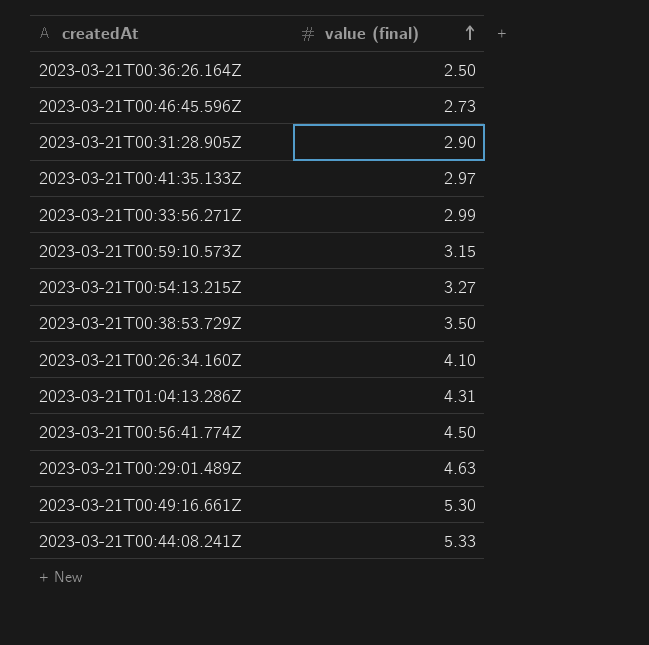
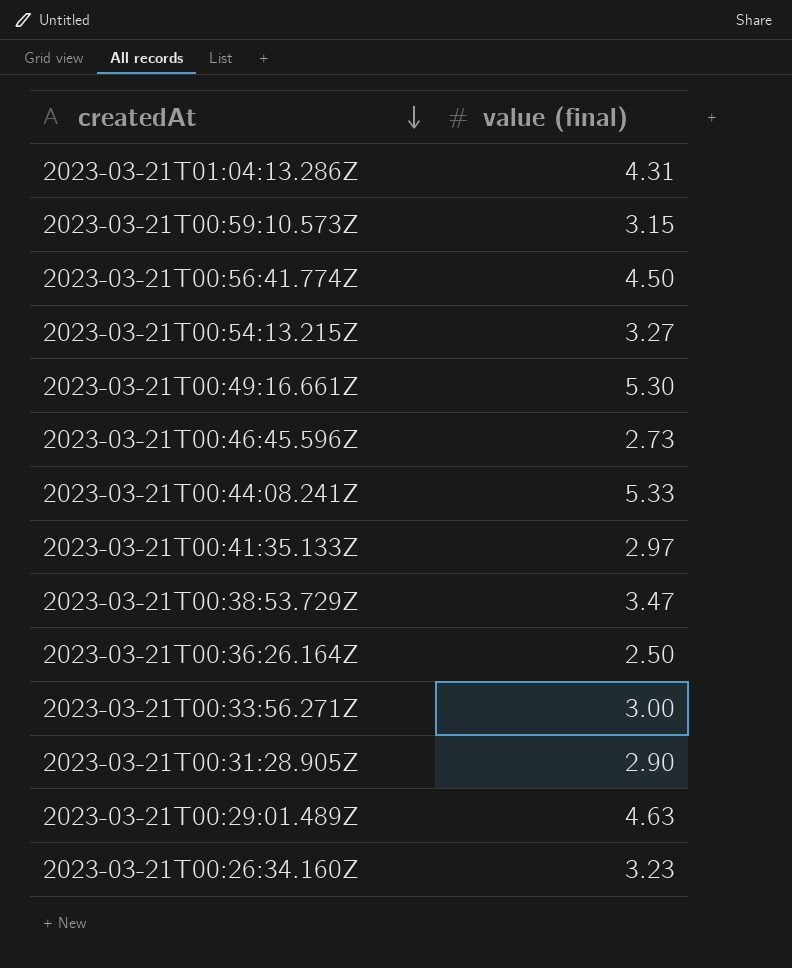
row order: value (final) ascending -> createdAt descending
2023-03-21T00:38:53.729Z | value (final): 3.50 -> 3.47
2023-03-21T00:33:56.271Z | value (final): 2.99 -> 3.00
2023-03-21T00:26:34.160Z | value (final): 4.10 -> 3.23

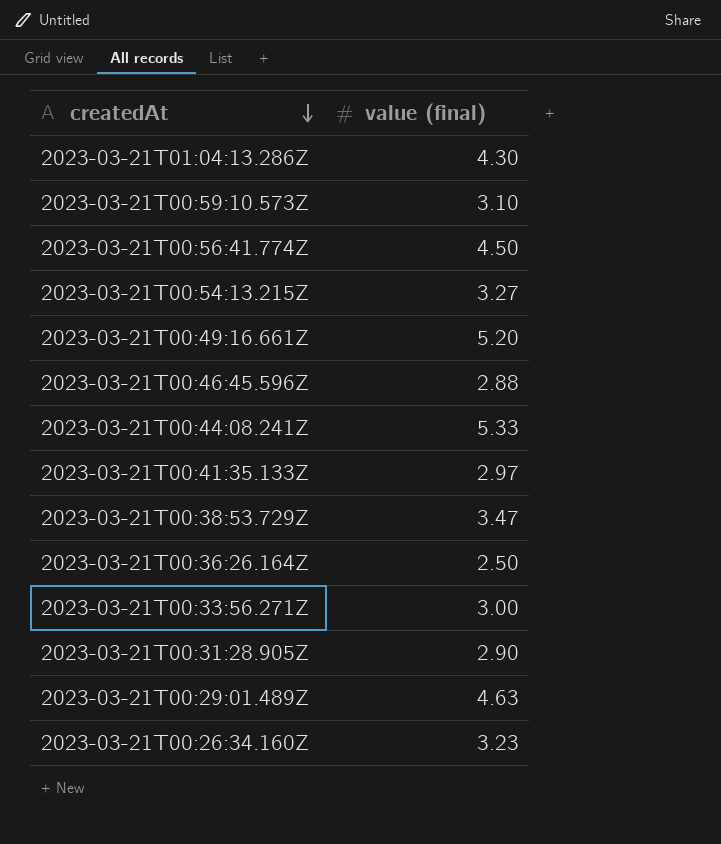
2023-03-21T01:04:13.286Z | value (final): 4.31 -> 4.30
2023-03-21T00:59:10.573Z | value (final): 3.15 -> 3.10
2023-03-21T00:49:16.661Z | value (final): 5.30 -> 5.20
2023-03-21T00:46:45.596Z | value (final): 2.73 -> 2.88

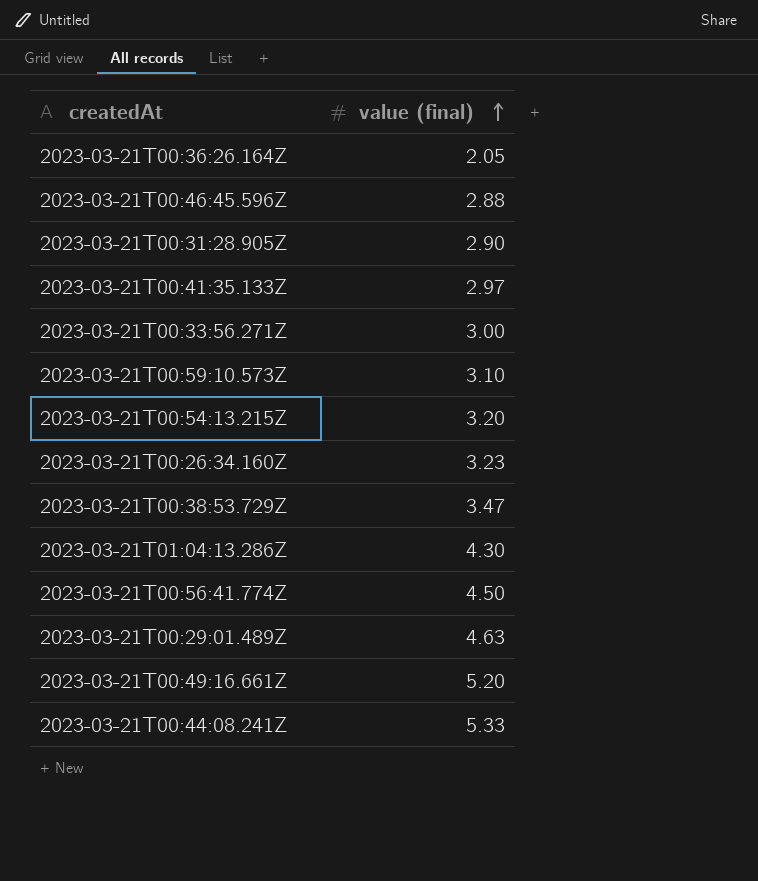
row order: createdAt descending -> value (final) ascending
2023-03-21T00:36:26.164Z | value (final): 2.50 -> 2.05
2023-03-21T00:54:13.215Z | value (final): 3.27 -> 3.20

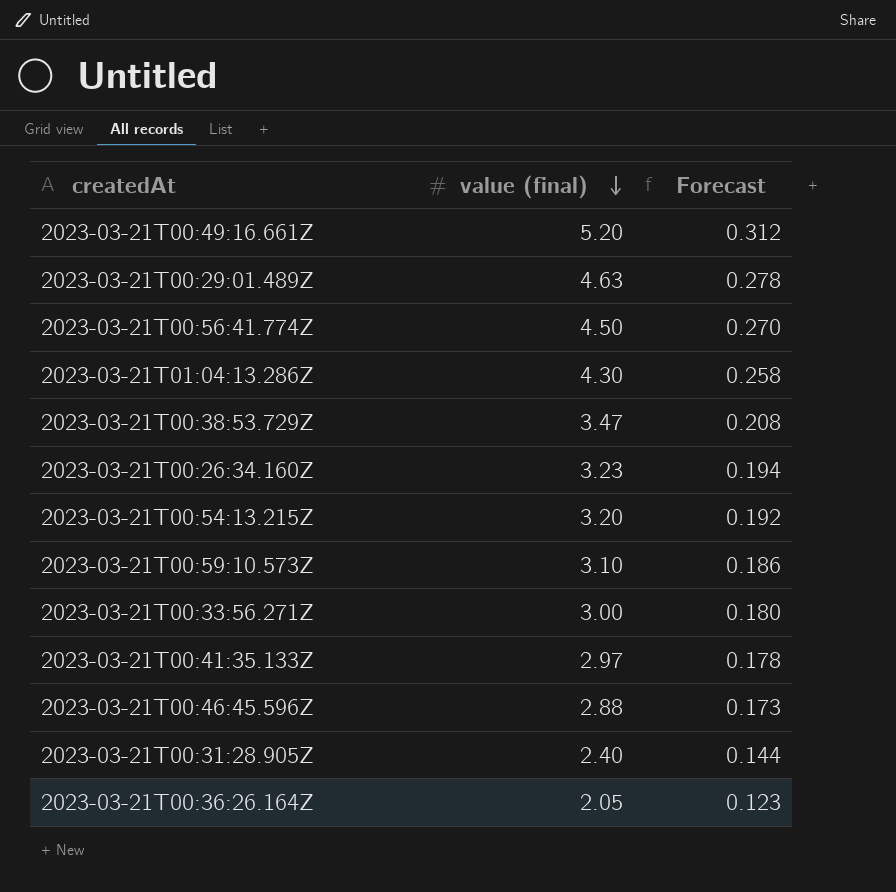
row order: value (final) ascending -> value (final) descending
column Forecast | formula: none -> [value (final)] * 0.06
row 2023-03-21T00:44:08.241Z: 5.33 -> none
2023-03-21T00:31:28.905Z | value (final): 2.90 -> 2.40

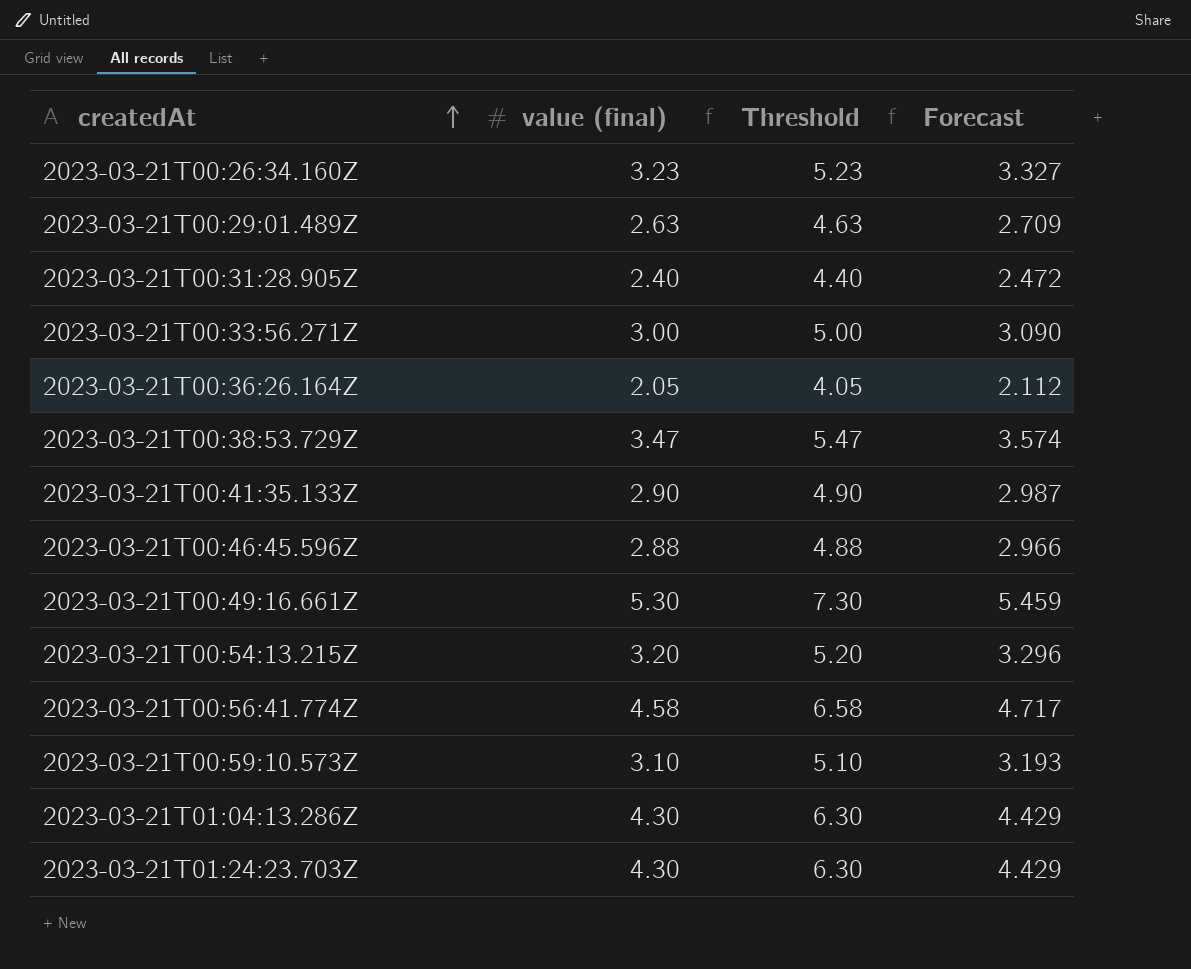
row order: value (final) descending -> createdAt ascending
column Threshold | formula: none -> [value (final)] + 2
column Forecast | formula: [value (final)] * 0.06 -> [value (final)] * 1.03
2023-03-21T00:29:01.489Z | value (final): 4.63 -> 2.63
2023-03-21T00:41:35.133Z | value (final): 2.97 -> 2.90
2023-03-21T00:49:16.661Z | value (final): 5.20 -> 5.30
2023-03-21T00:56:41.774Z | value (final): 4.50 -> 4.58
row 2023-03-21T01:24:23.703Z: none -> 4.30 | 6.30 | 4.429

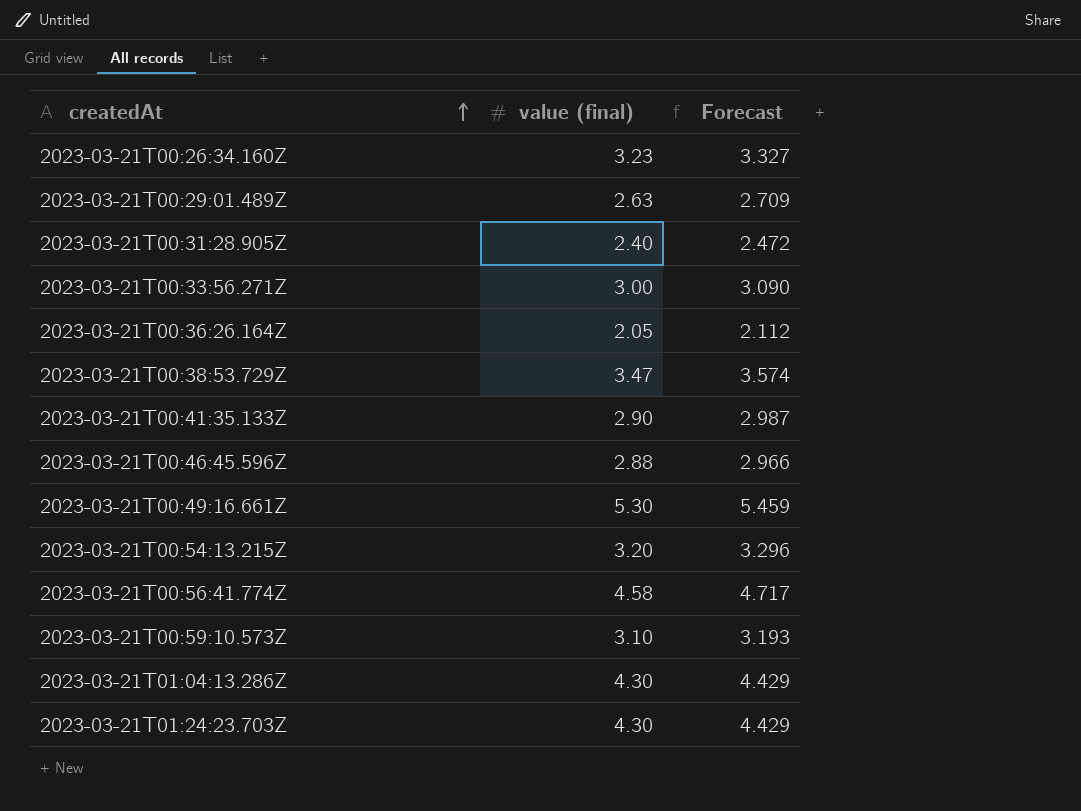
column Threshold | formula: [value (final)] + 2 -> none

